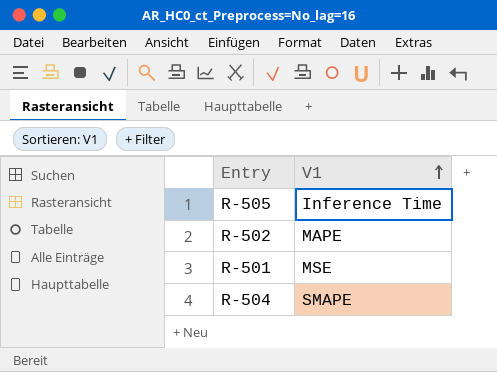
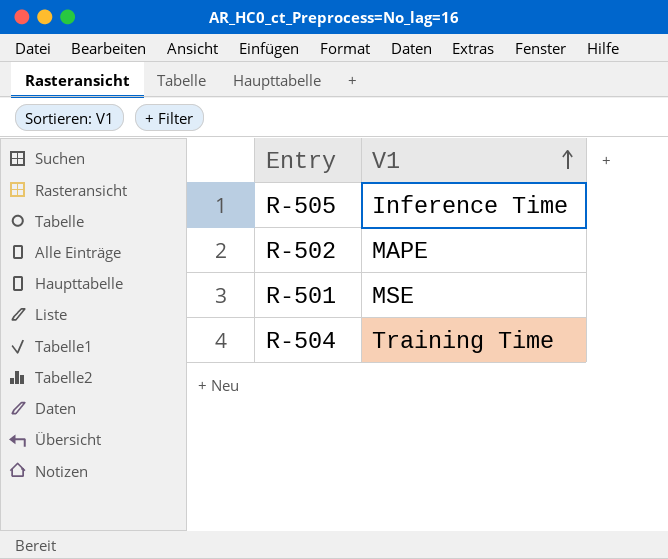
R-504 | V1: SMAPE -> Training Time

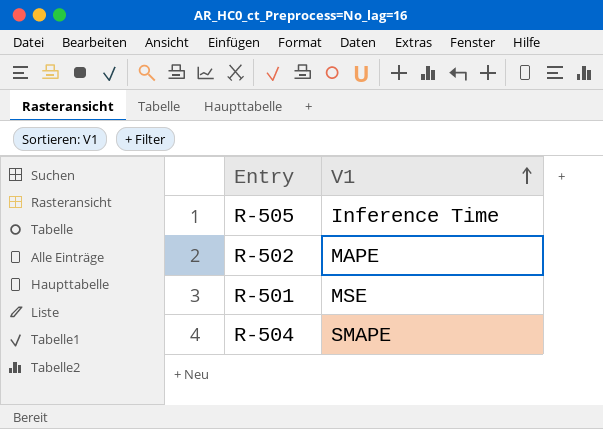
R-504 | V1: Training Time -> SMAPE

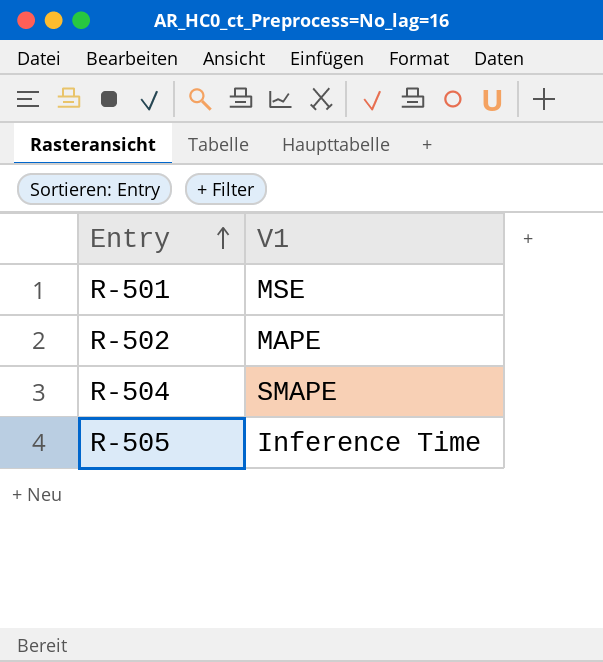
row order: V1 ascending -> Entry ascending

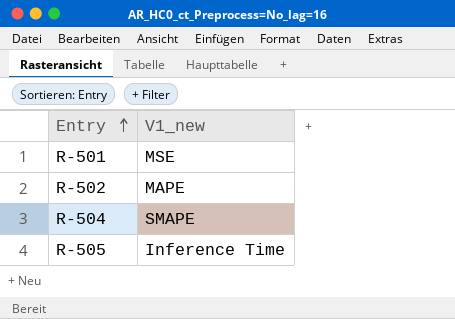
column name: V1 -> V1_new

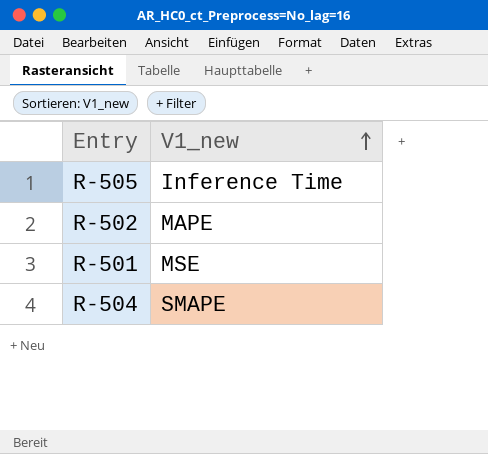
row order: Entry ascending -> V1_new ascending

